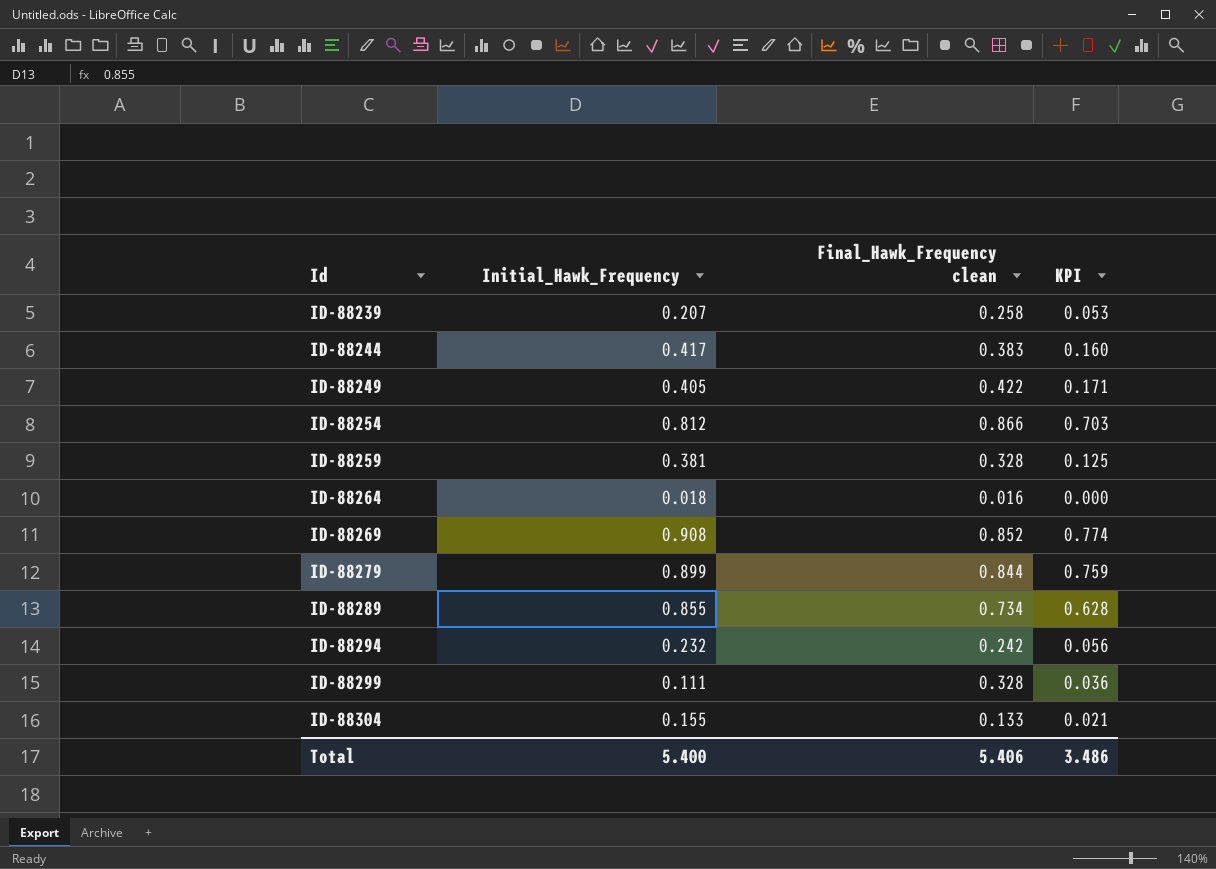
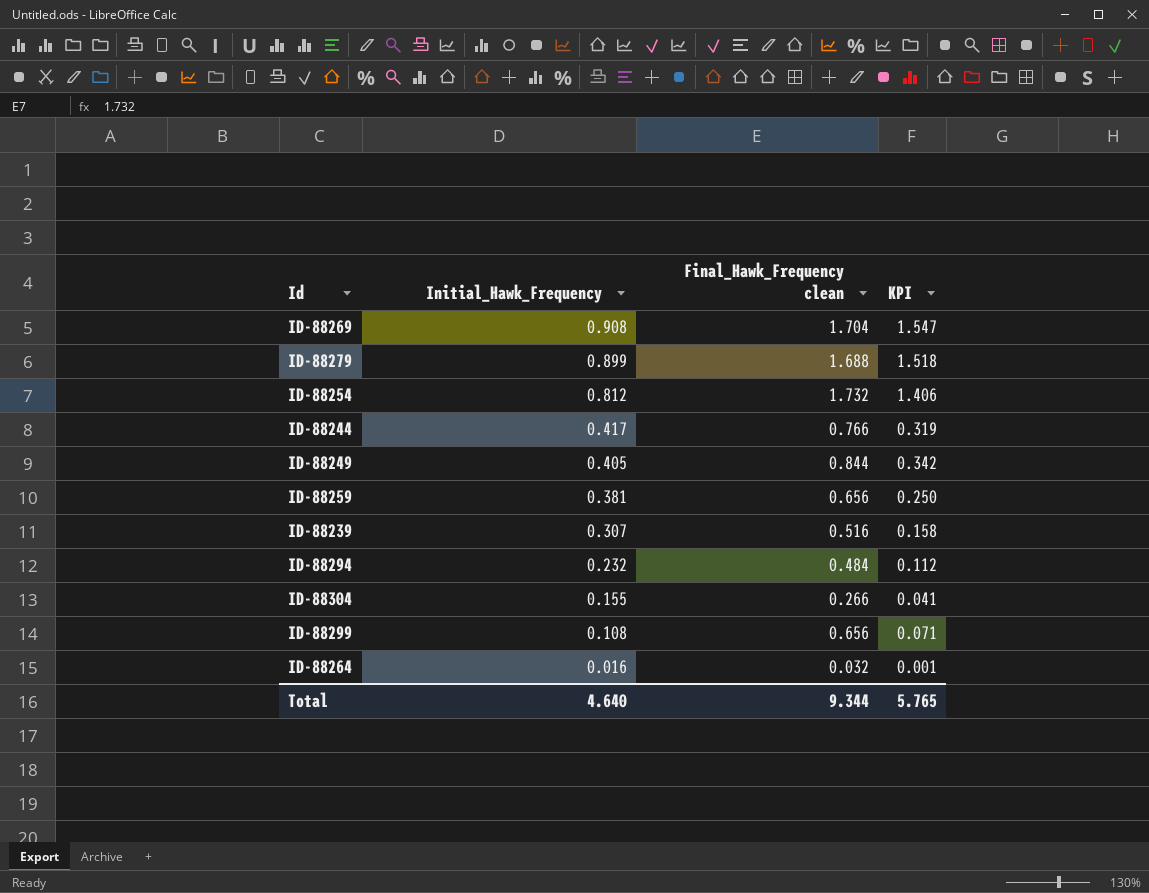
row order: Id ascending -> Initial_Hawk_Frequency descending
row ID-88289: 0.855 | 0.734 | 0.628 -> none
ID-88269 | Final_Hawk_Frequency clean: 0.852 -> 1.704
ID-88269 | KPI: 0.774 -> 1.547
ID-88279 | Final_Hawk_Frequency clean: 0.844 -> 1.688
ID-88279 | KPI: 0.759 -> 1.518
ID-88254 | Final_Hawk_Frequency clean: 0.866 -> 1.732
ID-88254 | KPI: 0.703 -> 1.406
ID-88244 | Final_Hawk_Frequency clean: 0.383 -> 0.766
ID-88244 | KPI: 0.160 -> 0.319
ID-88249 | Final_Hawk_Frequency clean: 0.422 -> 0.844
ID-88249 | KPI: 0.171 -> 0.342
ID-88259 | Final_Hawk_Frequency clean: 0.328 -> 0.656
ID-88259 | KPI: 0.125 -> 0.250
ID-88239 | Initial_Hawk_Frequency: 0.207 -> 0.307
ID-88239 | Final_Hawk_Frequency clean: 0.258 -> 0.516
ID-88239 | KPI: 0.053 -> 0.158
ID-88294 | Final_Hawk_Frequency clean: 0.242 -> 0.484
ID-88294 | KPI: 0.056 -> 0.112
ID-88304 | Final_Hawk_Frequency clean: 0.133 -> 0.266
ID-88304 | KPI: 0.021 -> 0.041
ID-88299 | Initial_Hawk_Frequency: 0.111 -> 0.108
ID-88299 | Final_Hawk_Frequency clean: 0.328 -> 0.656
ID-88299 | KPI: 0.036 -> 0.071
ID-88264 | Initial_Hawk_Frequency: 0.018 -> 0.016
ID-88264 | Final_Hawk_Frequency clean: 0.016 -> 0.032
ID-88264 | KPI: 0.000 -> 0.001
Total | Initial_Hawk_Frequency: 5.400 -> 4.640
Total | Final_Hawk_Frequency clean: 5.406 -> 9.344
Total | KPI: 3.486 -> 5.765

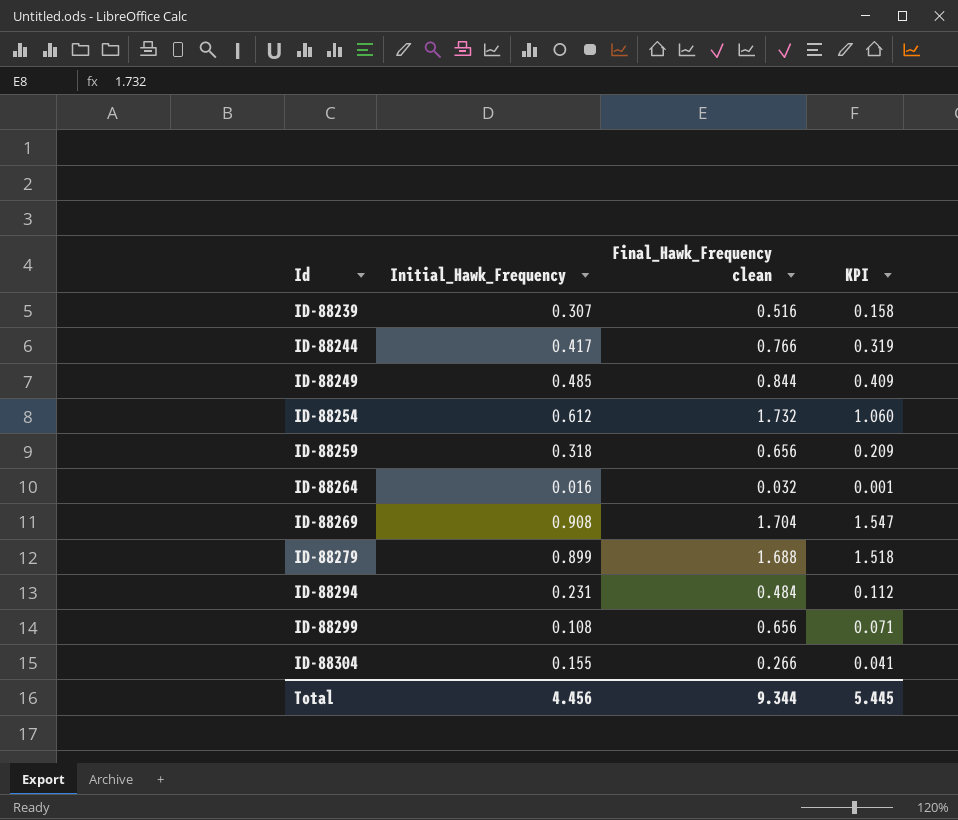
row order: Initial_Hawk_Frequency descending -> Id ascending
ID-88249 | Initial_Hawk_Frequency: 0.405 -> 0.485
ID-88249 | KPI: 0.342 -> 0.409
ID-88254 | Initial_Hawk_Frequency: 0.812 -> 0.612
ID-88254 | KPI: 1.406 -> 1.060
ID-88259 | Initial_Hawk_Frequency: 0.381 -> 0.318
ID-88259 | KPI: 0.250 -> 0.209
ID-88294 | Initial_Hawk_Frequency: 0.232 -> 0.231
Total | Initial_Hawk_Frequency: 4.640 -> 4.456
Total | KPI: 5.765 -> 5.445

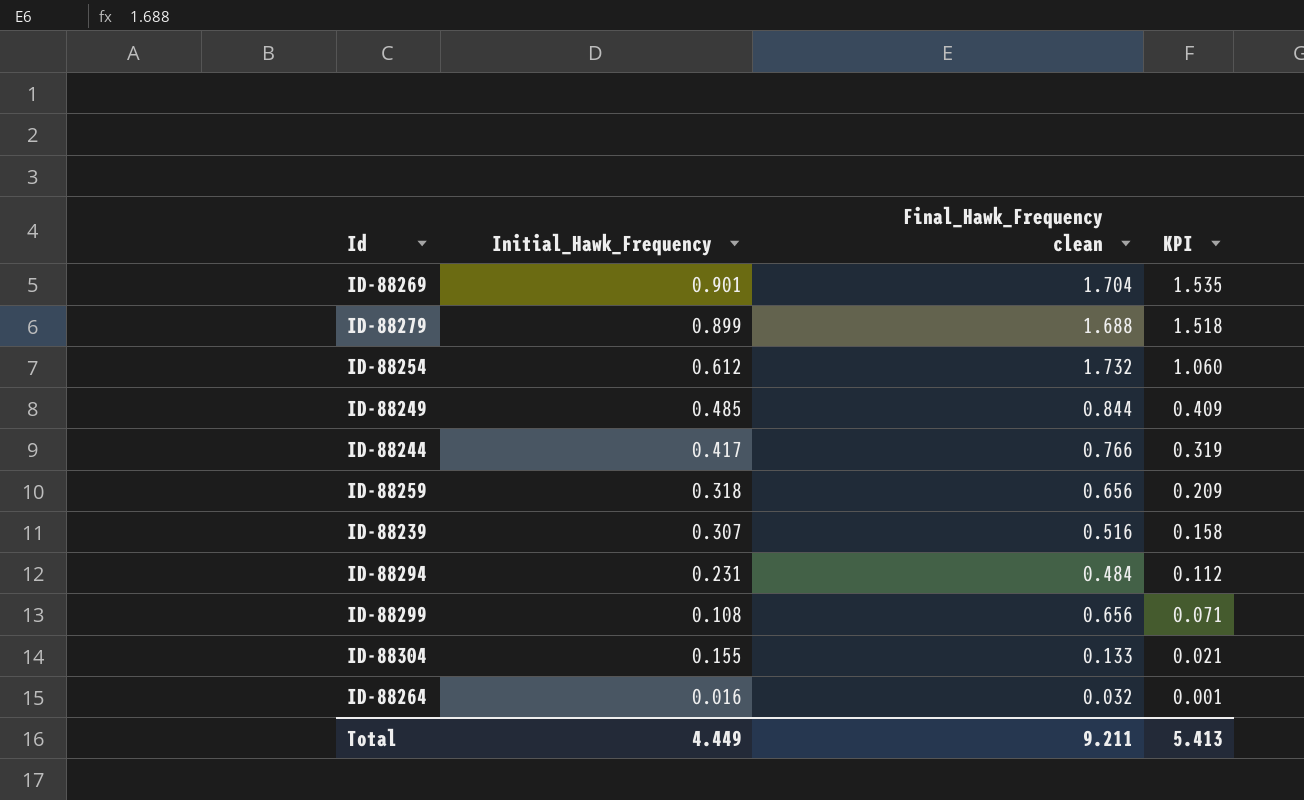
row order: Id ascending -> KPI descending
ID-88269 | Initial_Hawk_Frequency: 0.908 -> 0.901
ID-88269 | KPI: 1.547 -> 1.535
ID-88304 | Final_Hawk_Frequency clean: 0.266 -> 0.133
ID-88304 | KPI: 0.041 -> 0.021
Total | Initial_Hawk_Frequency: 4.456 -> 4.449
Total | Final_Hawk_Frequency clean: 9.344 -> 9.211
Total | KPI: 5.445 -> 5.413

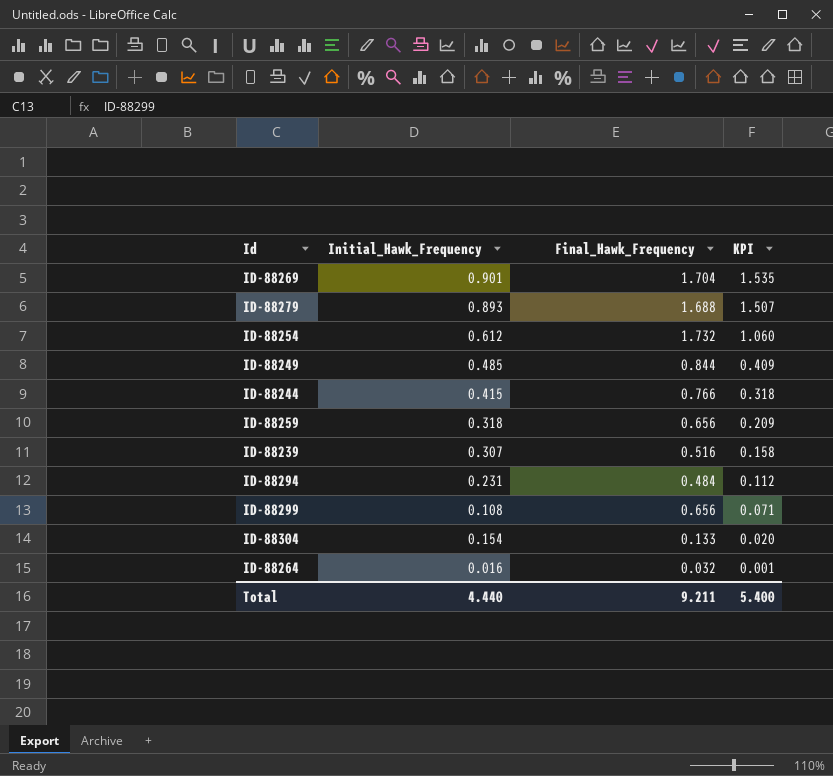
column name: Final_Hawk_Frequency clean -> Final_Hawk_Frequency
ID-88279 | Initial_Hawk_Frequency: 0.899 -> 0.893
ID-88279 | KPI: 1.518 -> 1.507
ID-88244 | Initial_Hawk_Frequency: 0.417 -> 0.415
ID-88244 | KPI: 0.319 -> 0.318
ID-88304 | Initial_Hawk_Frequency: 0.155 -> 0.154
ID-88304 | KPI: 0.021 -> 0.020
Total | Initial_Hawk_Frequency: 4.449 -> 4.440
Total | KPI: 5.413 -> 5.400

